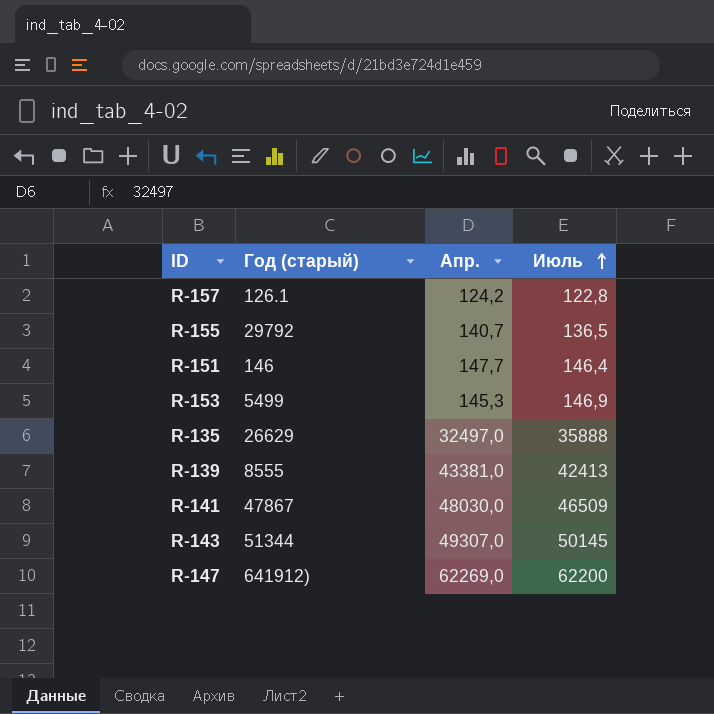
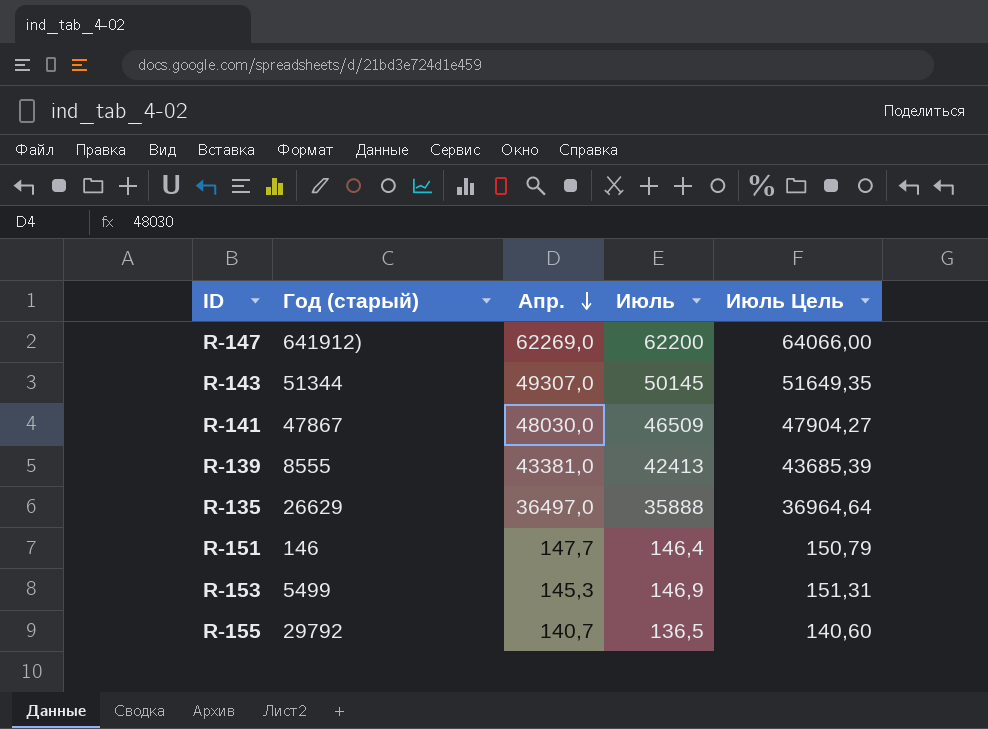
row order: Июль ascending -> Апр. descending
column Июль Цель | formula: none -> [Июль] * 1,03
row R-157: 126.1 | 124,2 | 122,8 -> none
R-135 | Апр.: 32497,0 -> 36497,0

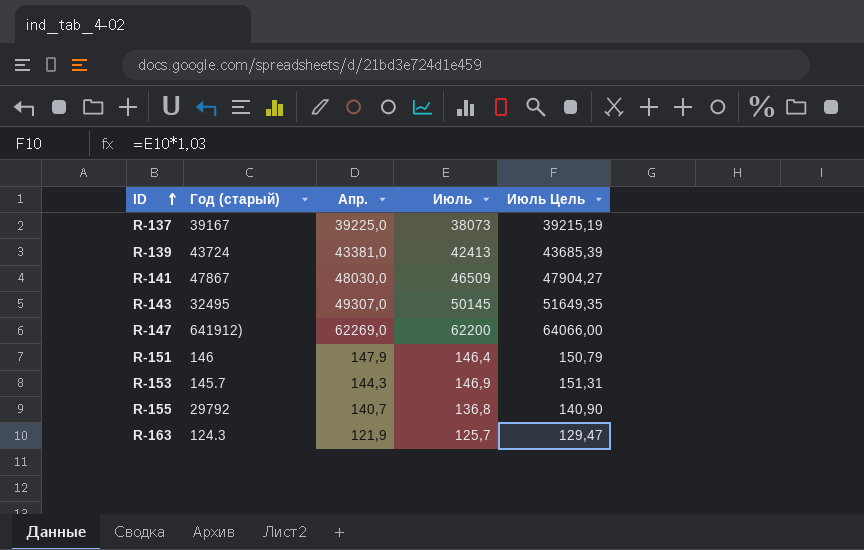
row order: Апр. descending -> ID ascending
row R-135: 26629 | 36497,0 | 35888 | 36964,64 -> none
row R-137: none -> 39167 | 39225,0 | 38073 | 39215,19
R-139 | Год (старый): 8555 -> 43724
R-143 | Год (старый): 51344 -> 32495
R-151 | Апр.: 147,7 -> 147,9
R-153 | Год (старый): 5499 -> 145.7
R-153 | Апр.: 145,3 -> 144,3
R-155 | Июль: 136,5 -> 136,8
R-155 | Июль Цель: 140,60 -> 140,90
row R-163: none -> 124.3 | 121,9 | 125,7 | 129,47

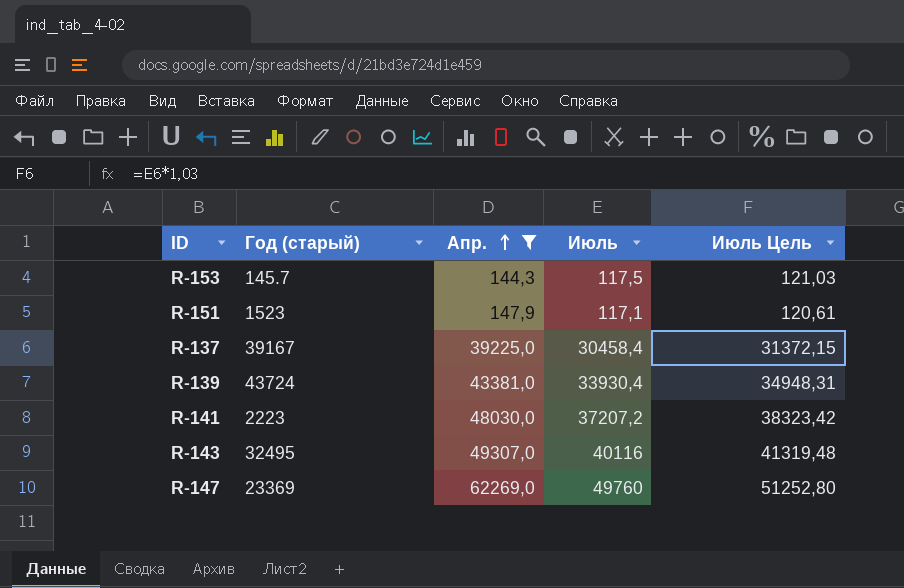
filter: none -> Апр. >= 144,3
row order: ID ascending -> Апр. ascending
R-153 | Июль: 146,9 -> 117,5
R-153 | Июль Цель: 151,31 -> 121,03
R-151 | Год (старый): 146 -> 1523
R-151 | Июль: 146,4 -> 117,1
R-151 | Июль Цель: 150,79 -> 120,61
R-137 | Июль: 38073 -> 30458,4
R-137 | Июль Цель: 39215,19 -> 31372,15
R-139 | Июль: 42413 -> 33930,4
R-139 | Июль Цель: 43685,39 -> 34948,31
R-141 | Год (старый): 47867 -> 2223
R-141 | Июль: 46509 -> 37207,2
R-141 | Июль Цель: 47904,27 -> 38323,42
R-143 | Июль: 50145 -> 40116
R-143 | Июль Цель: 51649,35 -> 41319,48
R-147 | Год (старый): 641912) -> 23369
R-147 | Июль: 62200 -> 49760
R-147 | Июль Цель: 64066,00 -> 51252,80

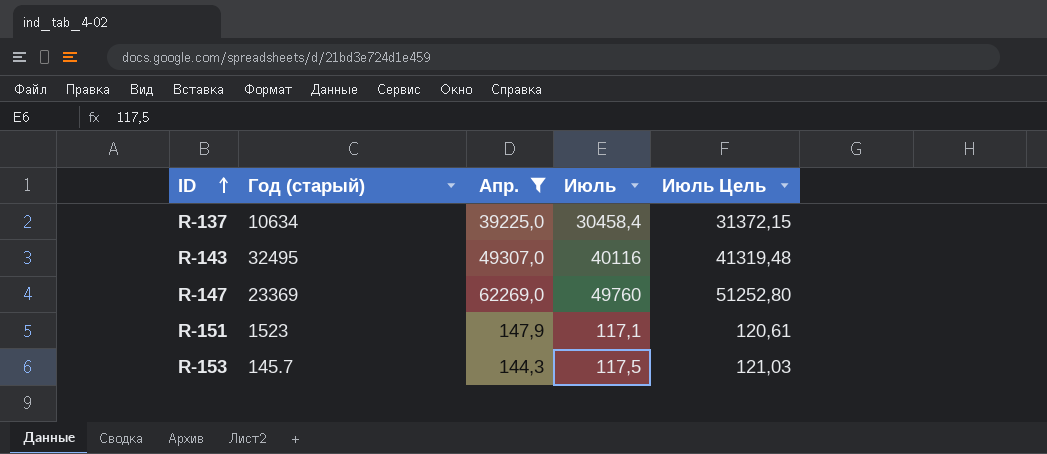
row order: Апр. ascending -> ID ascending
row R-139: 43724 | 43381,0 | 33930,4 | 34948,31 -> none
row R-141: 2223 | 48030,0 | 37207,2 | 38323,42 -> none
R-137 | Год (старый): 39167 -> 10634

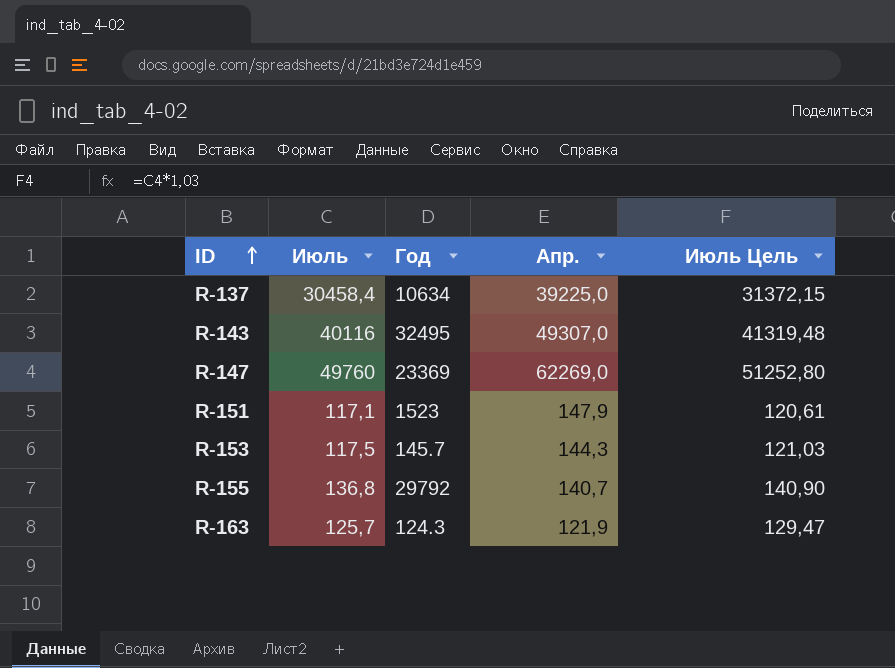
filter: Апр. >= 144,3 -> none
column Июль | position: 4 -> 2
column name: Год (старый) -> Год

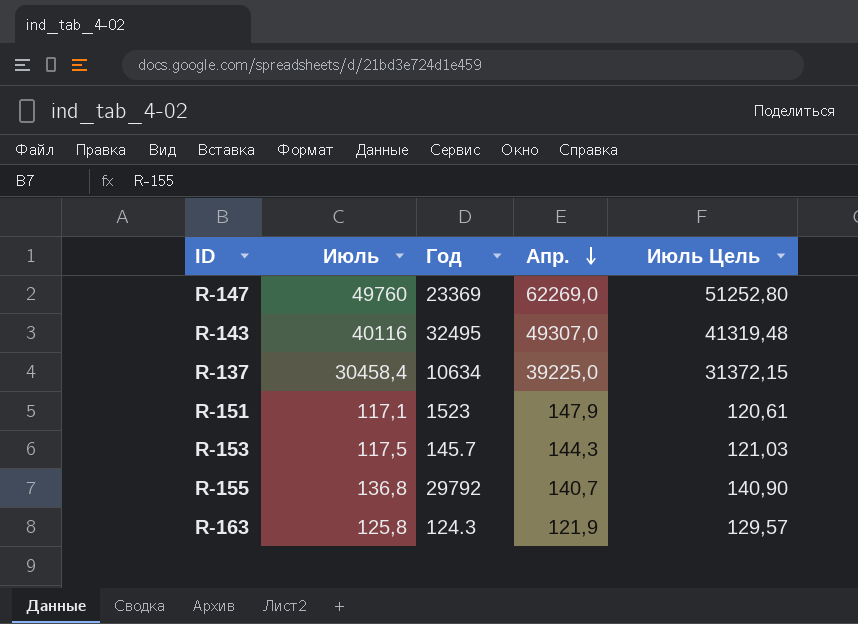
row order: ID ascending -> Апр. descending
R-163 | Июль: 125,7 -> 125,8
R-163 | Июль Цель: 129,47 -> 129,57

